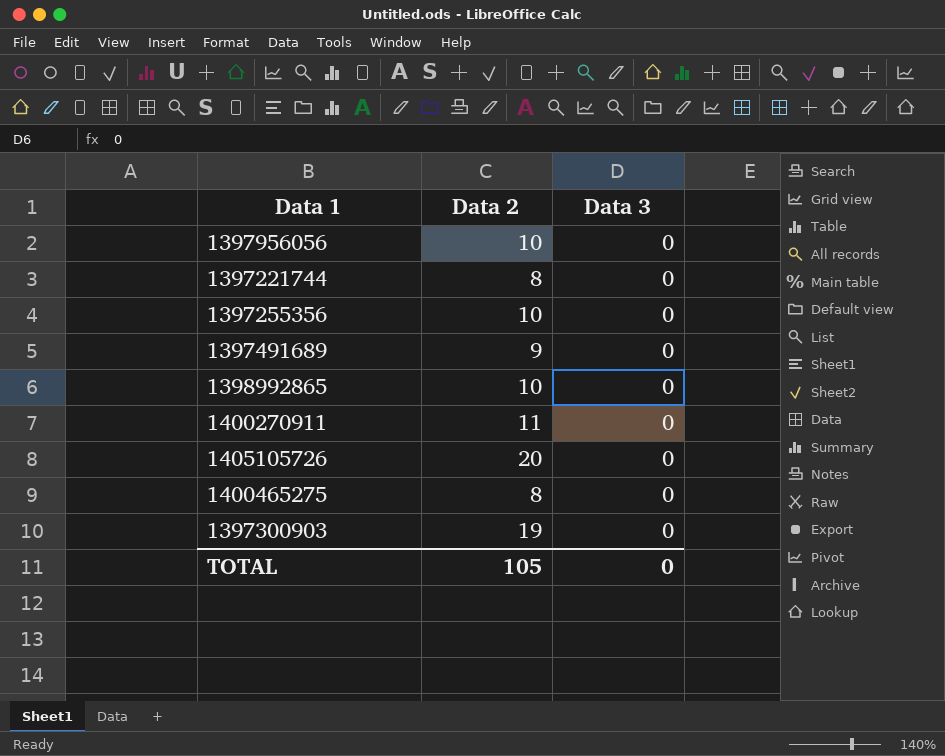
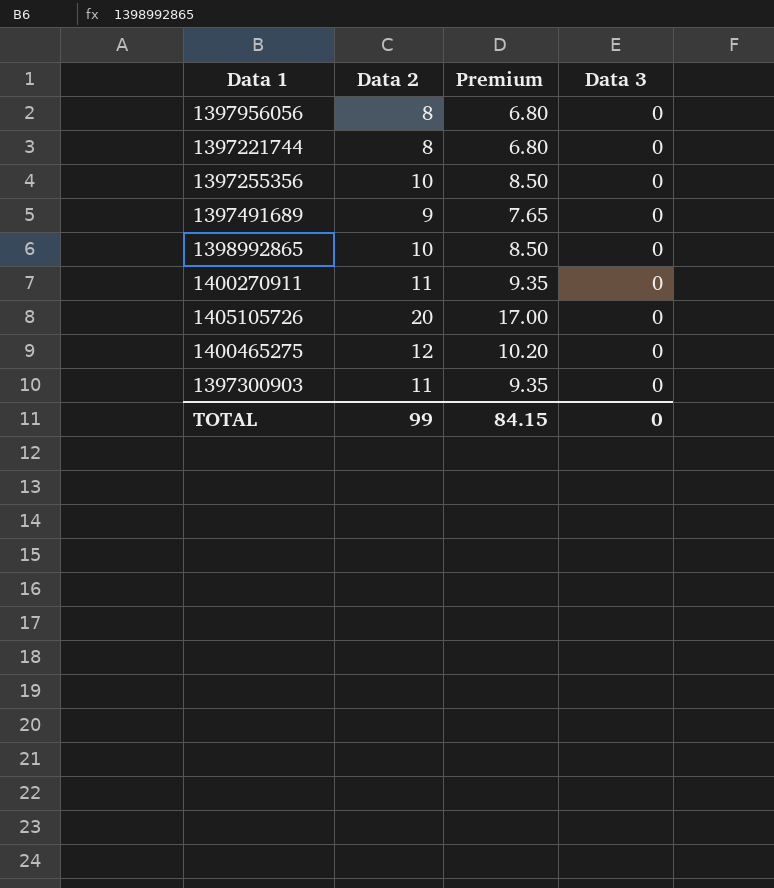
column Premium | formula: none -> [Data 2] * 0.85
1397956056 | Data 2: 10 -> 8
1400465275 | Data 2: 8 -> 12
1397300903 | Data 2: 19 -> 11
TOTAL | Data 2: 105 -> 99

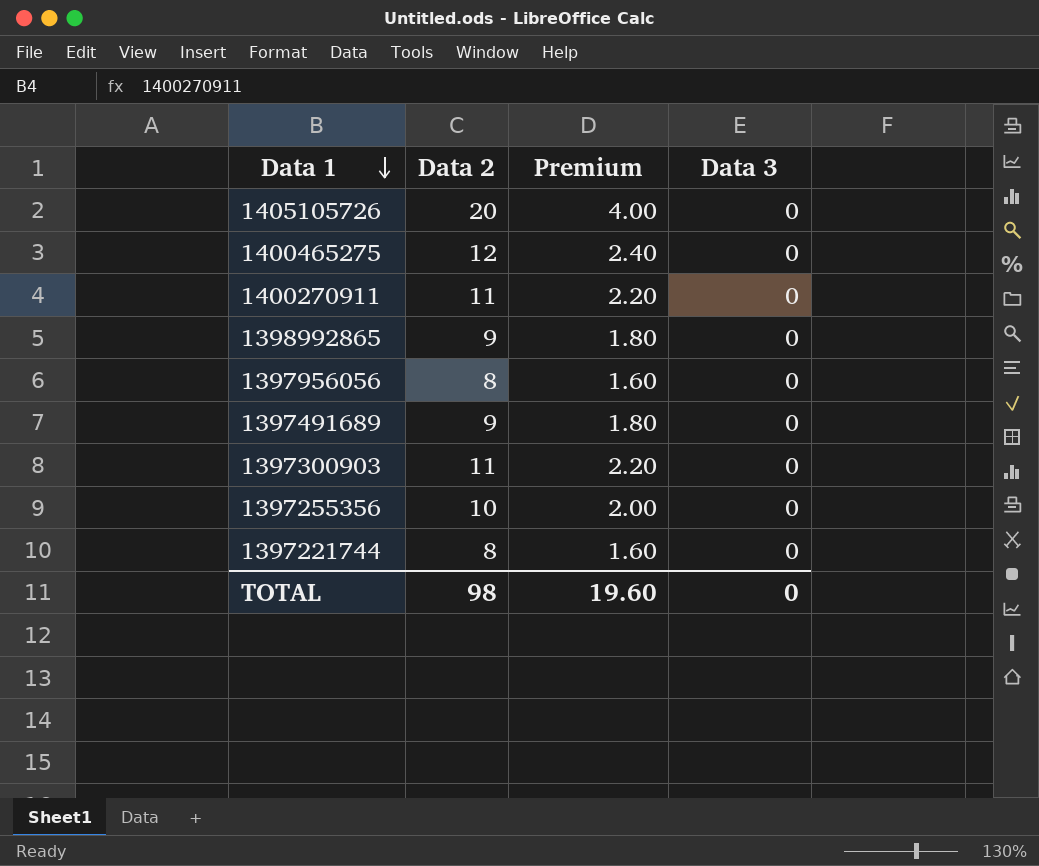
row order: none -> Data 1 descending
column Premium | formula: [Data 2] * 0.85 -> [Data 2] * 0.2
1398992865 | Data 2: 10 -> 9
TOTAL | Data 2: 99 -> 98
TOTAL | Premium: 84.15 -> 19.60

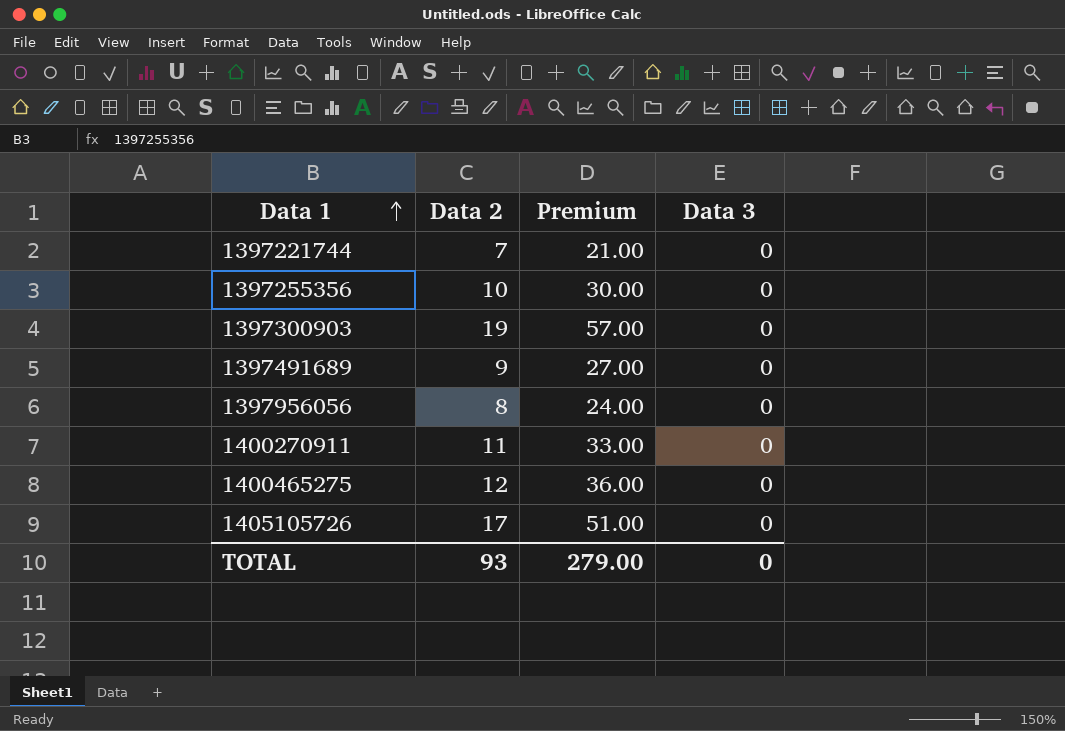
row order: Data 1 descending -> Data 1 ascending
column Premium | formula: [Data 2] * 0.2 -> [Data 2] * 3
row 1398992865: 9 | 1.80 | 0 -> none
1397221744 | Data 2: 8 -> 7
1397300903 | Data 2: 11 -> 19
1405105726 | Data 2: 20 -> 17
TOTAL | Data 2: 98 -> 93
TOTAL | Premium: 19.60 -> 279.00

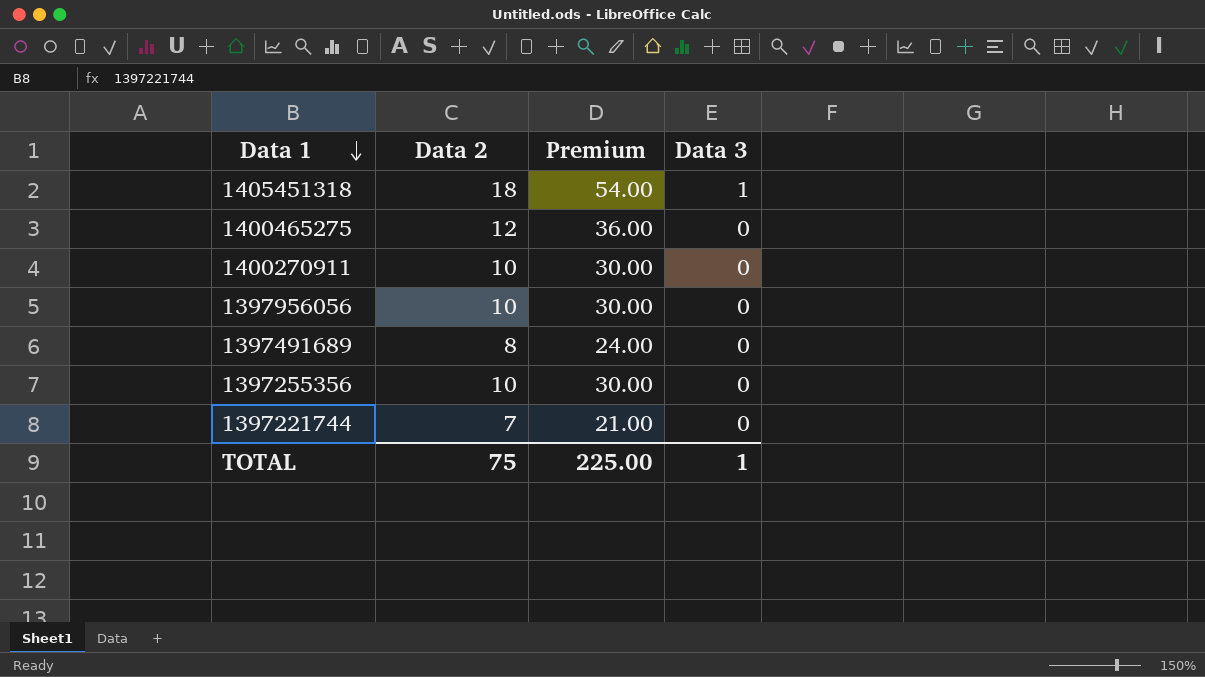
row order: Data 1 ascending -> Data 1 descending
row 1397300903: 19 | 57.00 | 0 -> none
row 1405105726: 17 | 51.00 | 0 -> none
row 1405451318: none -> 18 | 54.00 | 1
1400270911 | Data 2: 11 -> 10
1400270911 | Premium: 33.00 -> 30.00
1397956056 | Data 2: 8 -> 10
1397956056 | Premium: 24.00 -> 30.00
1397491689 | Data 2: 9 -> 8
1397491689 | Premium: 27.00 -> 24.00
TOTAL | Data 2: 93 -> 75
TOTAL | Premium: 279.00 -> 225.00
TOTAL | Data 3: 0 -> 1

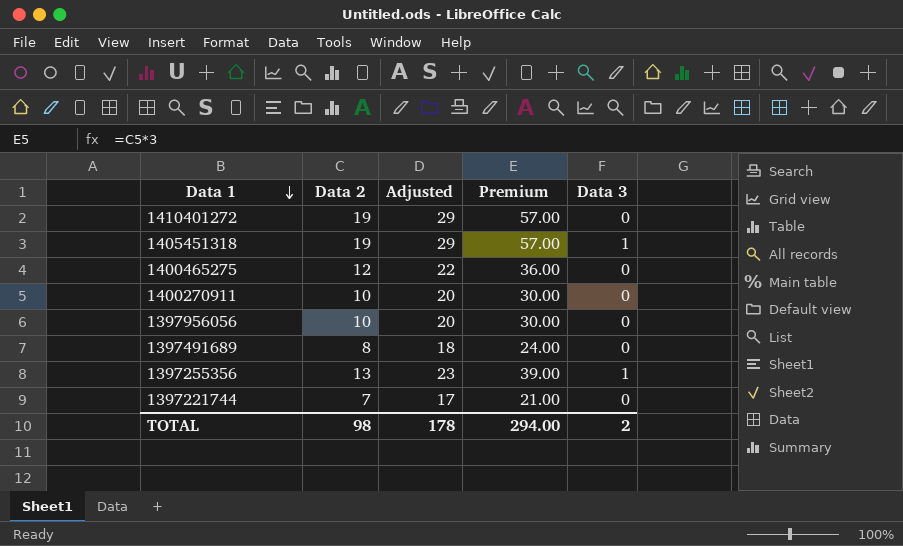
column Adjusted | formula: none -> [Data 2] + 10
row 1410401272: none -> 19 | 29 | 57.00 | 0
1405451318 | Data 2: 18 -> 19
1405451318 | Premium: 54.00 -> 57.00
1397255356 | Data 2: 10 -> 13
1397255356 | Premium: 30.00 -> 39.00
1397255356 | Data 3: 0 -> 1
TOTAL | Data 2: 75 -> 98
TOTAL | Premium: 225.00 -> 294.00
TOTAL | Data 3: 1 -> 2

